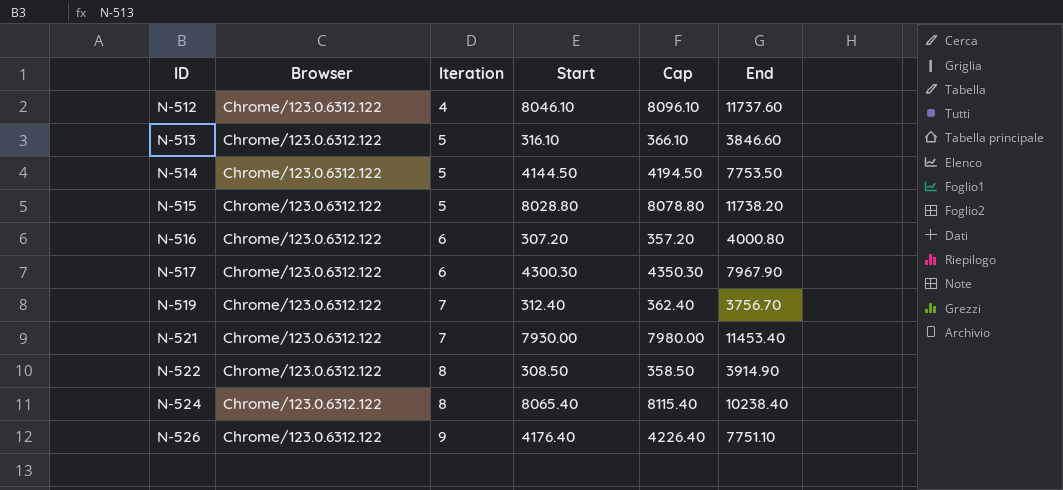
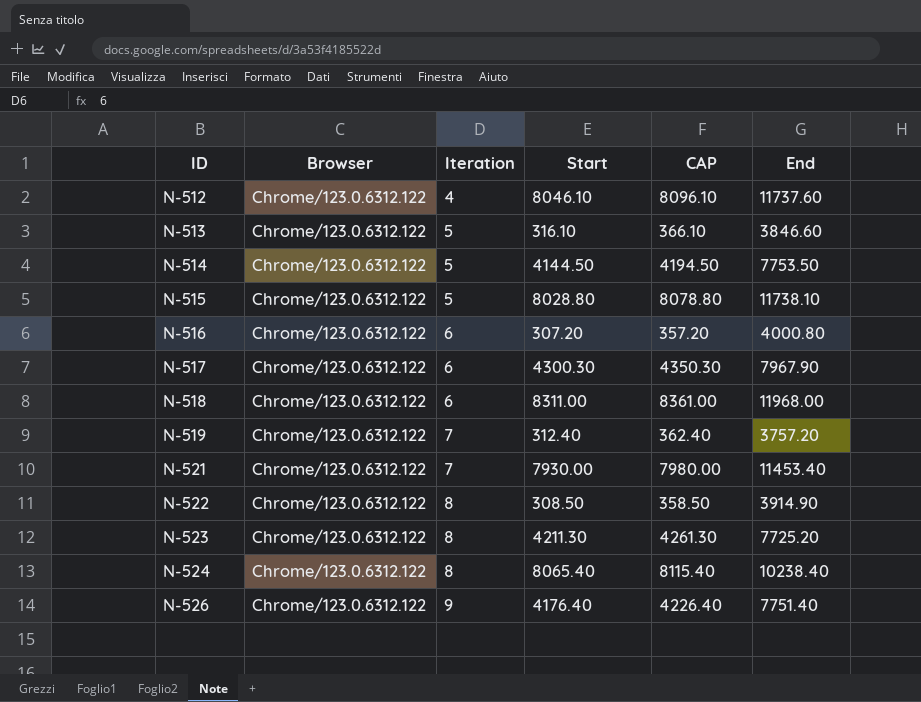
column name: Cap -> CAP
N-515 | End: 11738.20 -> 11738.10
row N-518: none -> Chrome/123.0.6312.122 | 6 | 8311.00 | 8361.00 | 11968.00
N-519 | End: 3756.70 -> 3757.20
row N-523: none -> Chrome/123.0.6312.122 | 8 | 4211.30 | 4261.30 | 7725.20
N-526 | End: 7751.10 -> 7751.40

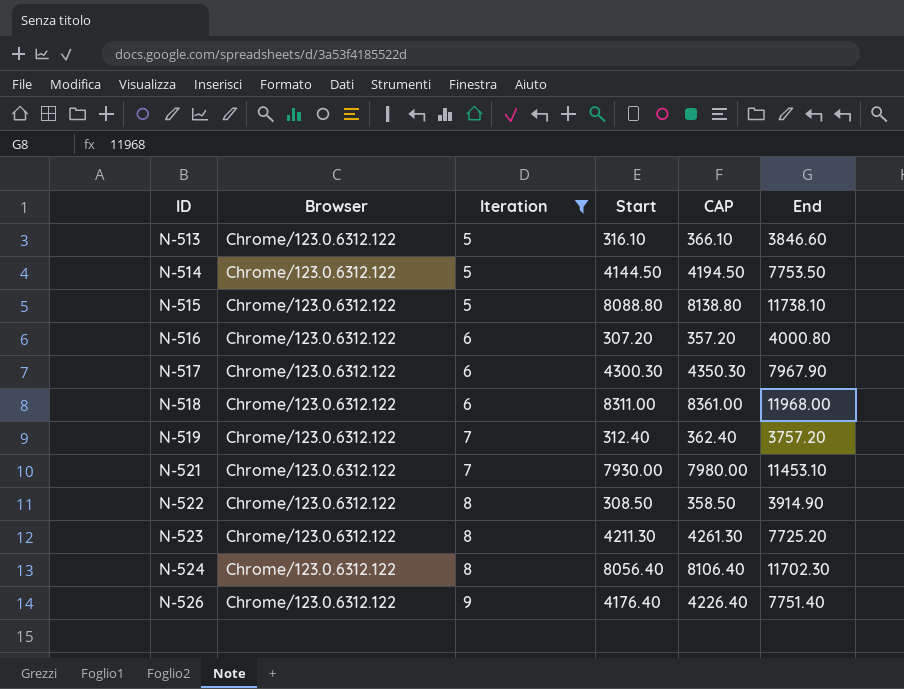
filter: none -> Iteration != 4
N-515 | Start: 8028.80 -> 8088.80
N-515 | CAP: 8078.80 -> 8138.80
N-521 | End: 11453.40 -> 11453.10
N-524 | Start: 8065.40 -> 8056.40
N-524 | CAP: 8115.40 -> 8106.40
N-524 | End: 10238.40 -> 11702.30

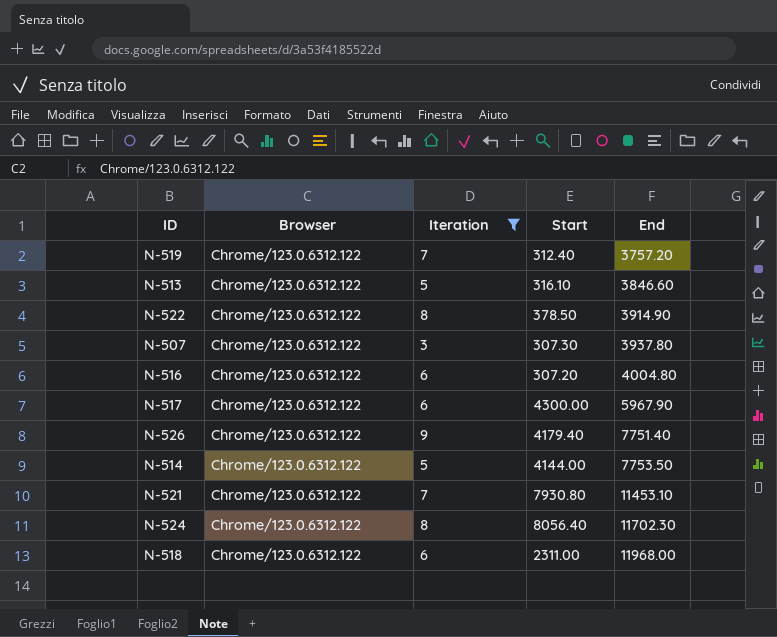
row order: ID ascending -> End ascending
column CAP | formula: [Start] + 50 -> none
row N-515: Chrome/123.0.6312.122 | 5 | 8088.80 | 8138.80 | 11738.10 -> none
row N-523: Chrome/123.0.6312.122 | 8 | 4211.30 | 4261.30 | 7725.20 -> none
N-522 | Start: 308.50 -> 378.50
row N-507: none -> Chrome/123.0.6312.122 | 3 | 307.30 | 3937.80
N-516 | End: 4000.80 -> 4004.80
N-517 | Start: 4300.30 -> 4300.00
N-517 | End: 7967.90 -> 5967.90
N-526 | Start: 4176.40 -> 4179.40
N-514 | Start: 4144.50 -> 4144.00
N-521 | Start: 7930.00 -> 7930.80
N-518 | Start: 8311.00 -> 2311.00

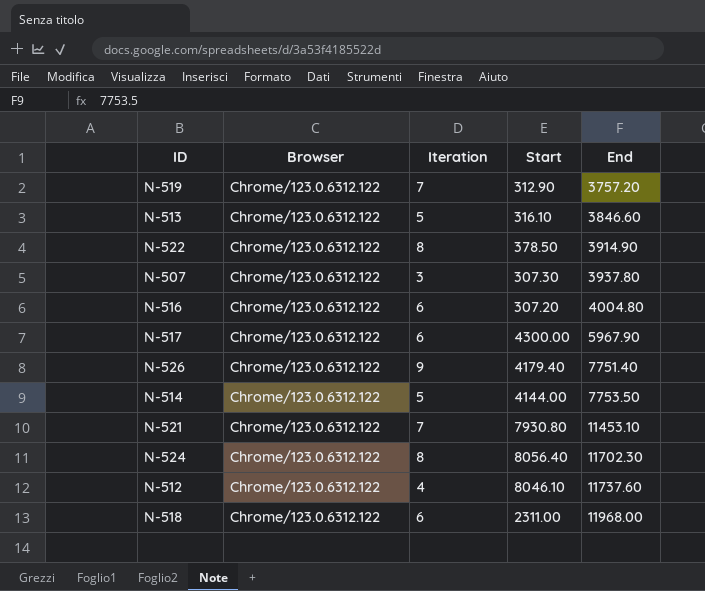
filter: Iteration != 4 -> none
N-519 | Start: 312.40 -> 312.90

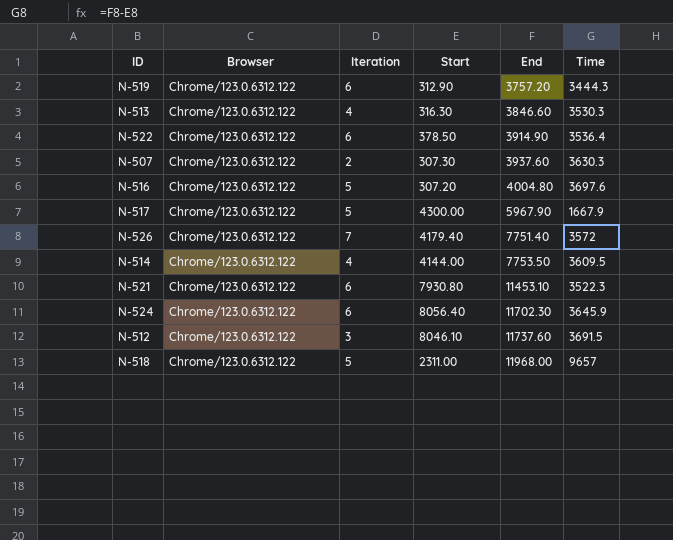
column Time | formula: none -> [End] - [Start]
N-519 | Iteration: 7 -> 6
N-513 | Iteration: 5 -> 4
N-513 | Start: 316.10 -> 316.30
N-522 | Iteration: 8 -> 6
N-507 | Iteration: 3 -> 2
N-507 | End: 3937.80 -> 3937.60
N-516 | Iteration: 6 -> 5
N-517 | Iteration: 6 -> 5
N-526 | Iteration: 9 -> 7
N-514 | Iteration: 5 -> 4
N-521 | Iteration: 7 -> 6
N-524 | Iteration: 8 -> 6
N-512 | Iteration: 4 -> 3
N-518 | Iteration: 6 -> 5

